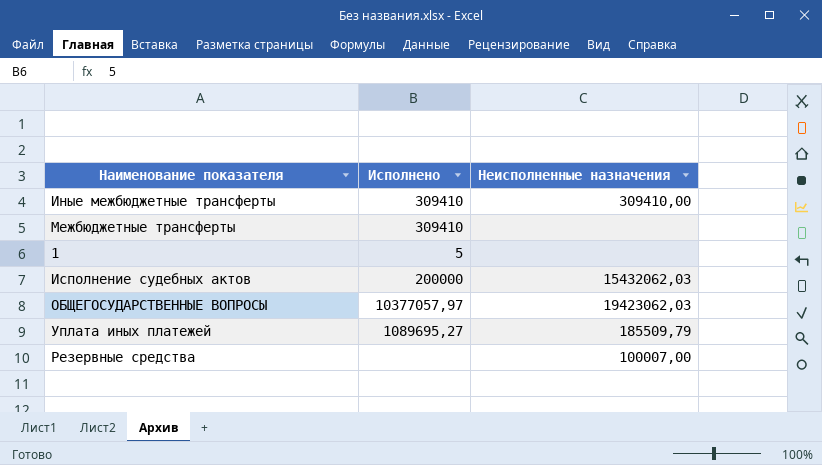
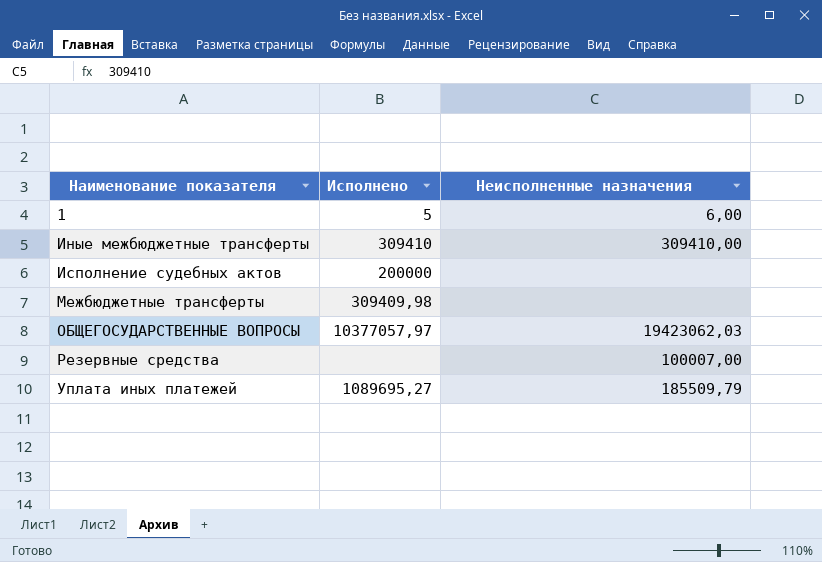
row order: none -> Наименование показателя ascending
1 | Неисполненные назначения: none -> 6,00
Исполнение судебных актов | Неисполненные назначения: 15432062,03 -> none
Межбюджетные трансферты | Исполнено: 309410 -> 309409,98

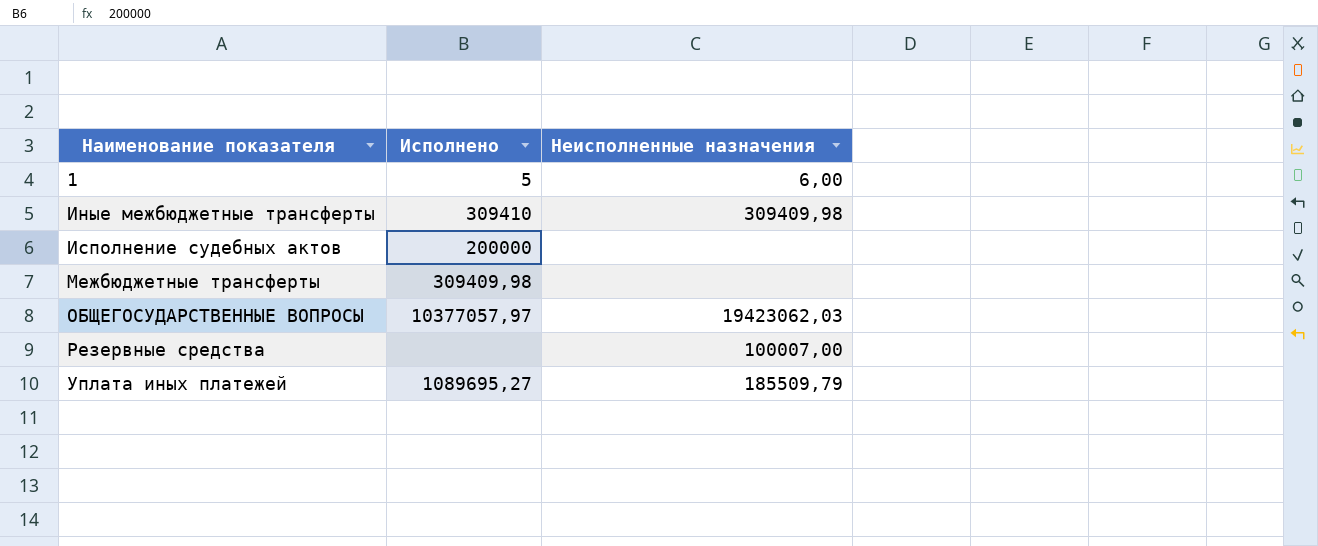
Иные межбюджетные трансферты | Неисполненные назначения: 309410,00 -> 309409,98

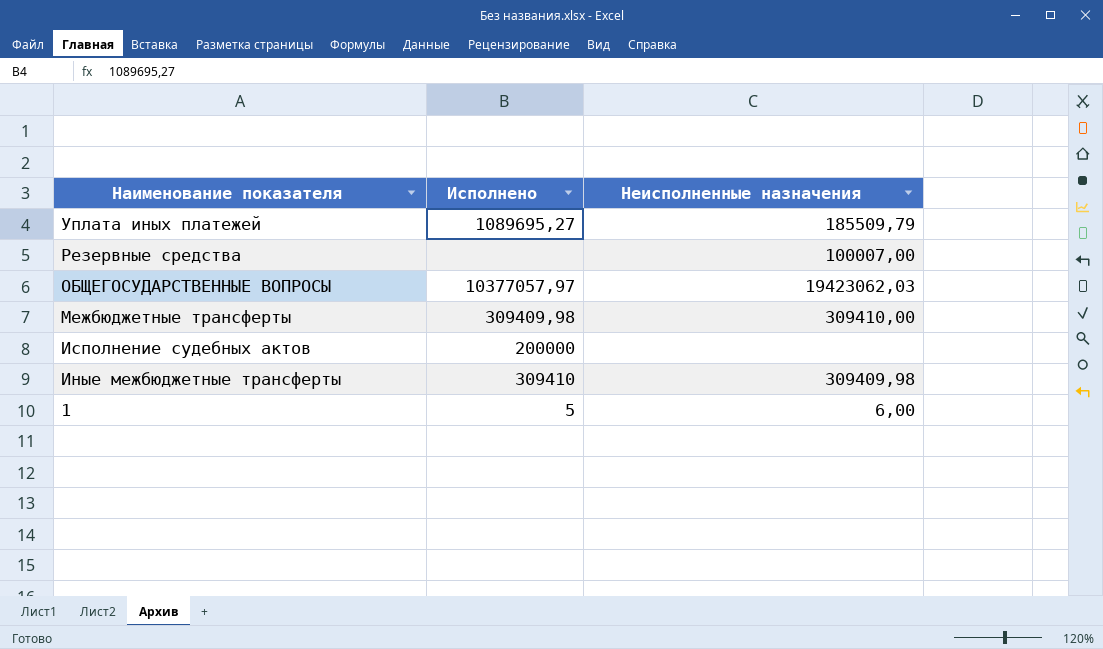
row order: Наименование показателя ascending -> Наименование показателя descending
Межбюджетные трансферты | Неисполненные назначения: none -> 309410,00

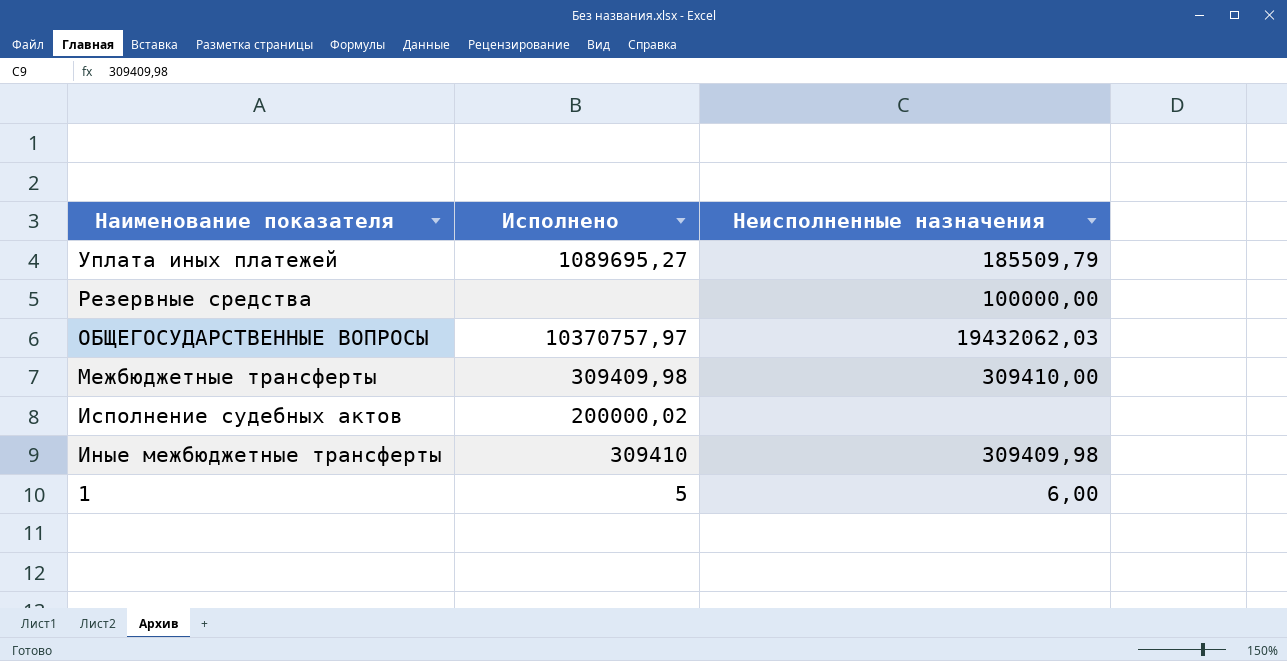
Резервные средства | Неисполненные назначения: 100007,00 -> 100000,00
ОБЩЕГОСУДАРСТВЕННЫЕ ВОПРОСЫ | Исполнено: 10377057,97 -> 10370757,97
ОБЩЕГОСУДАРСТВЕННЫЕ ВОПРОСЫ | Неисполненные назначения: 19423062,03 -> 19432062,03
Исполнение судебных актов | Исполнено: 200000 -> 200000,02

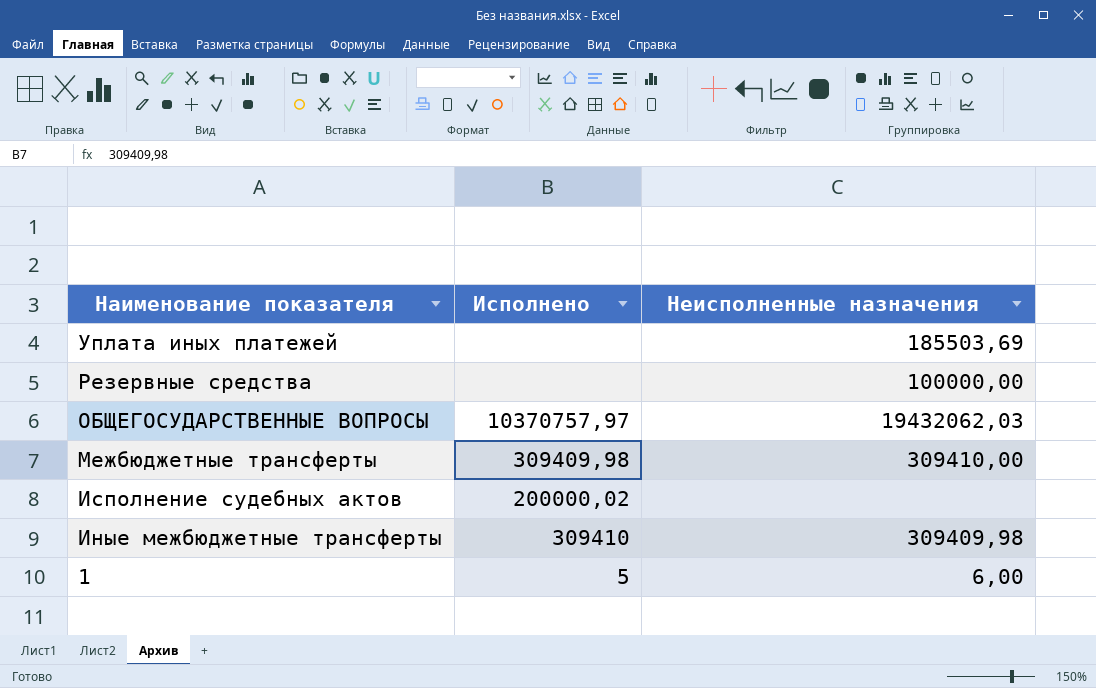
Уплата иных платежей | Исполнено: 1089695,27 -> none
Уплата иных платежей | Неисполненные назначения: 185509,79 -> 185503,69

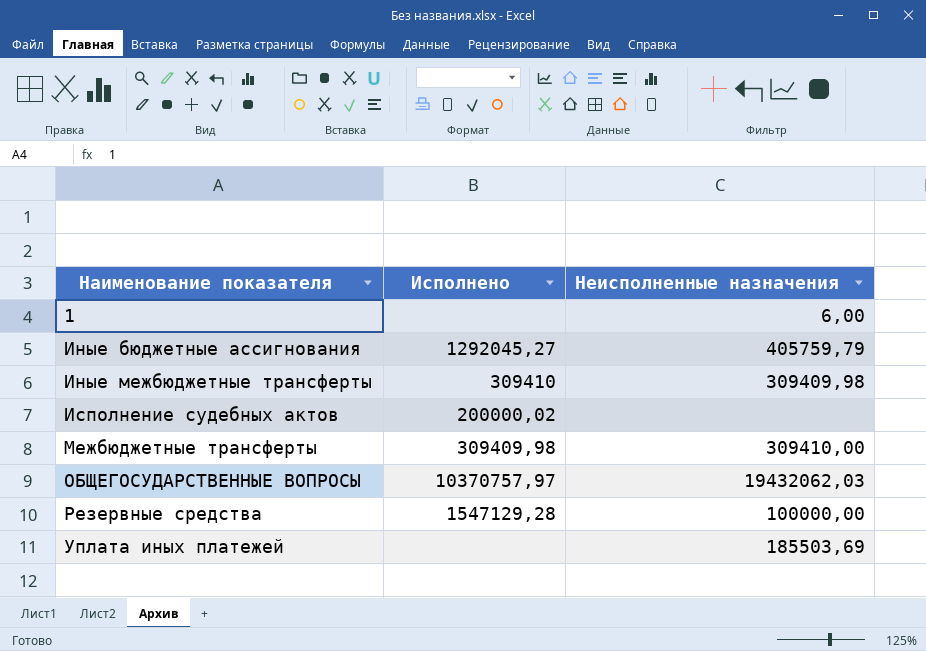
row order: Наименование показателя descending -> Наименование показателя ascending
1 | Исполнено: 5 -> none
row Иные бюджетные ассигнования: none -> 1292045,27 | 405759,79
Резервные средства | Исполнено: none -> 1547129,28

